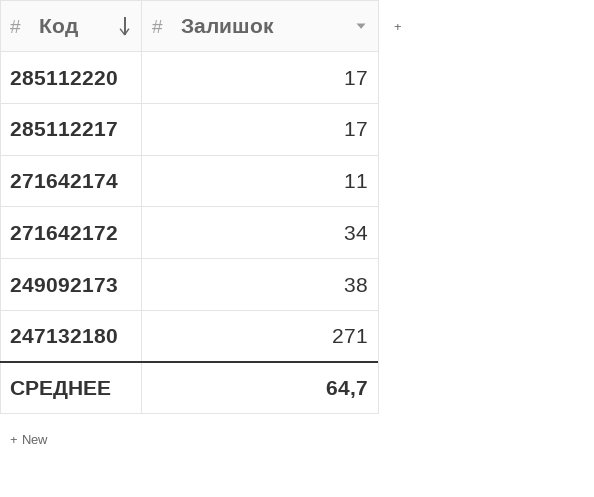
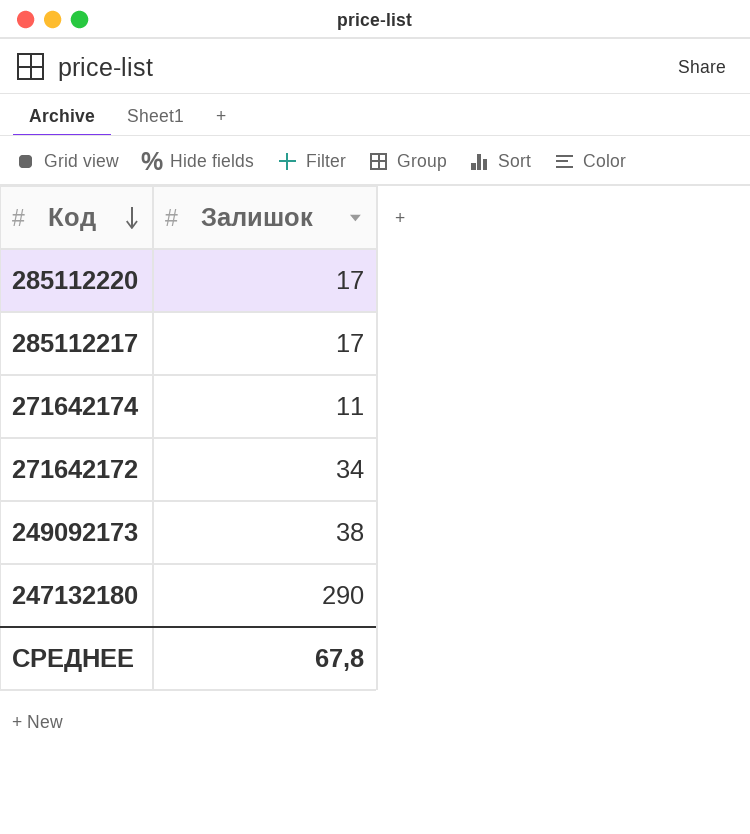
247132180 | Залишок: 271 -> 290
СРЕДНЕЕ | Залишок: 64,7 -> 67,8

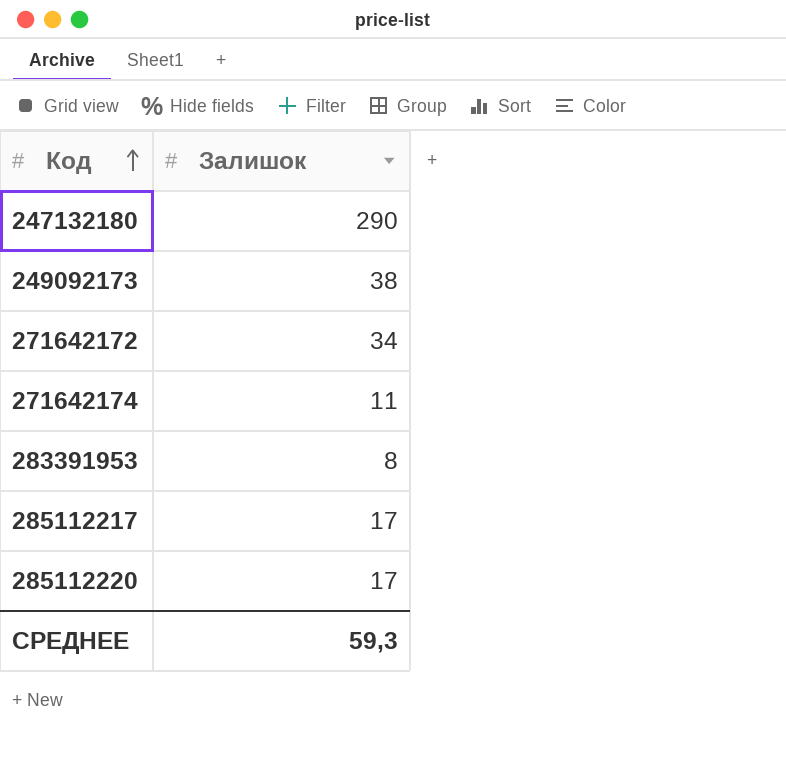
row order: Код descending -> Код ascending
row 283391953: none -> 8
СРЕДНЕЕ | Залишок: 67,8 -> 59,3

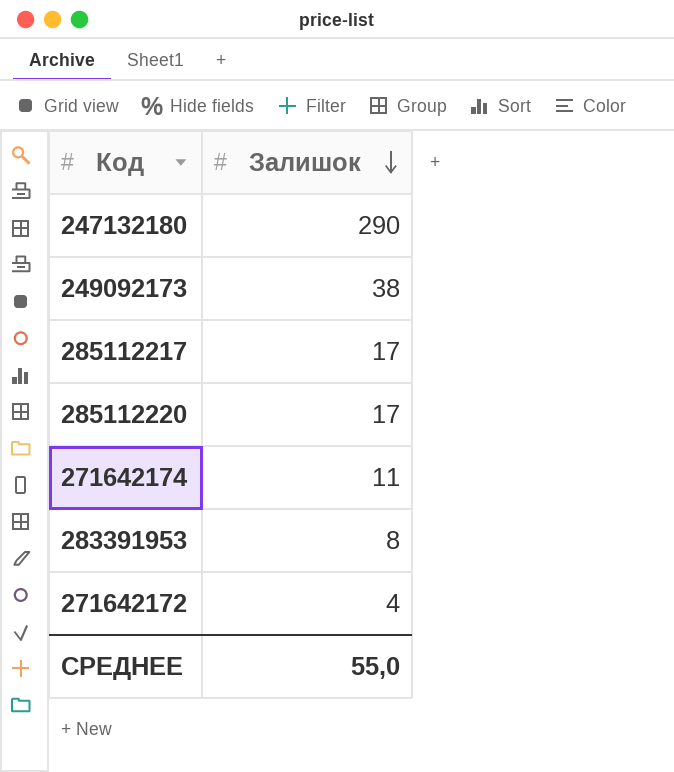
row order: Код ascending -> Залишок descending
271642172 | Залишок: 34 -> 4
СРЕДНЕЕ | Залишок: 59,3 -> 55,0

